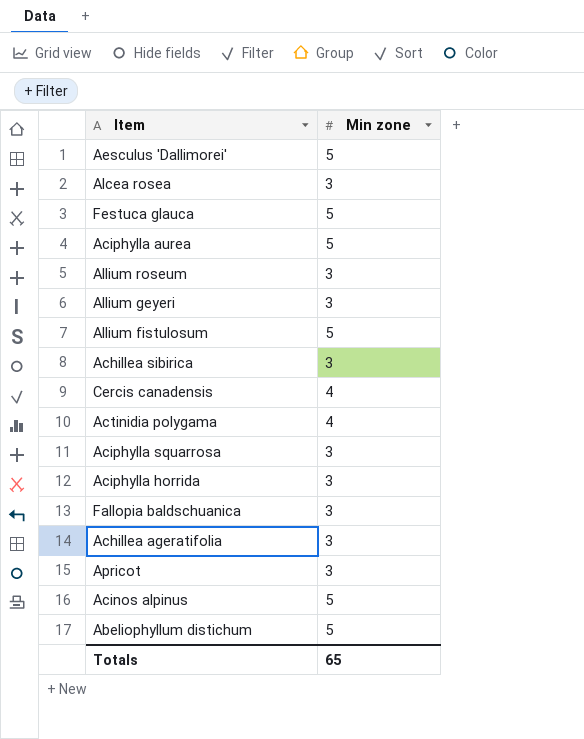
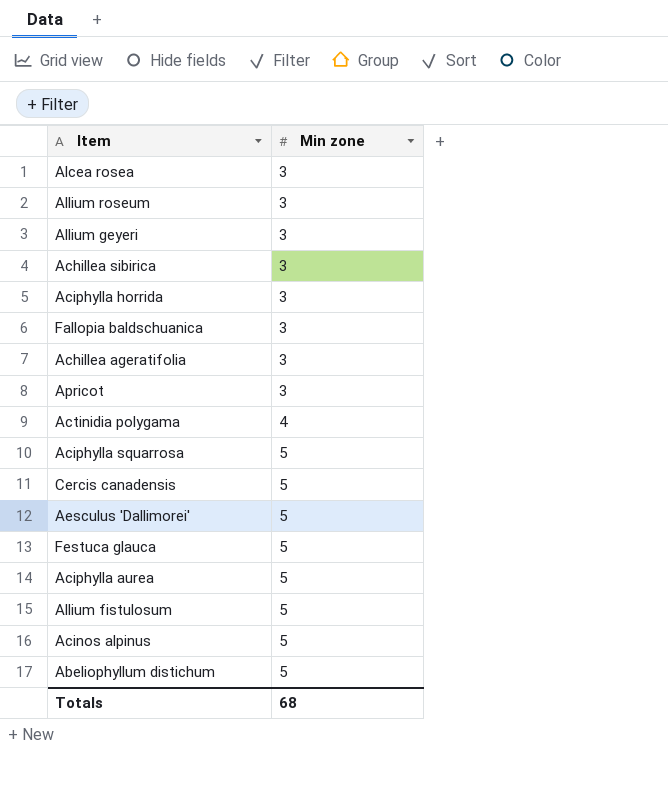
row order: none -> Min zone ascending
Aciphylla squarrosa | Min zone: 3 -> 5
Cercis canadensis | Min zone: 4 -> 5
Totals | Min zone: 65 -> 68

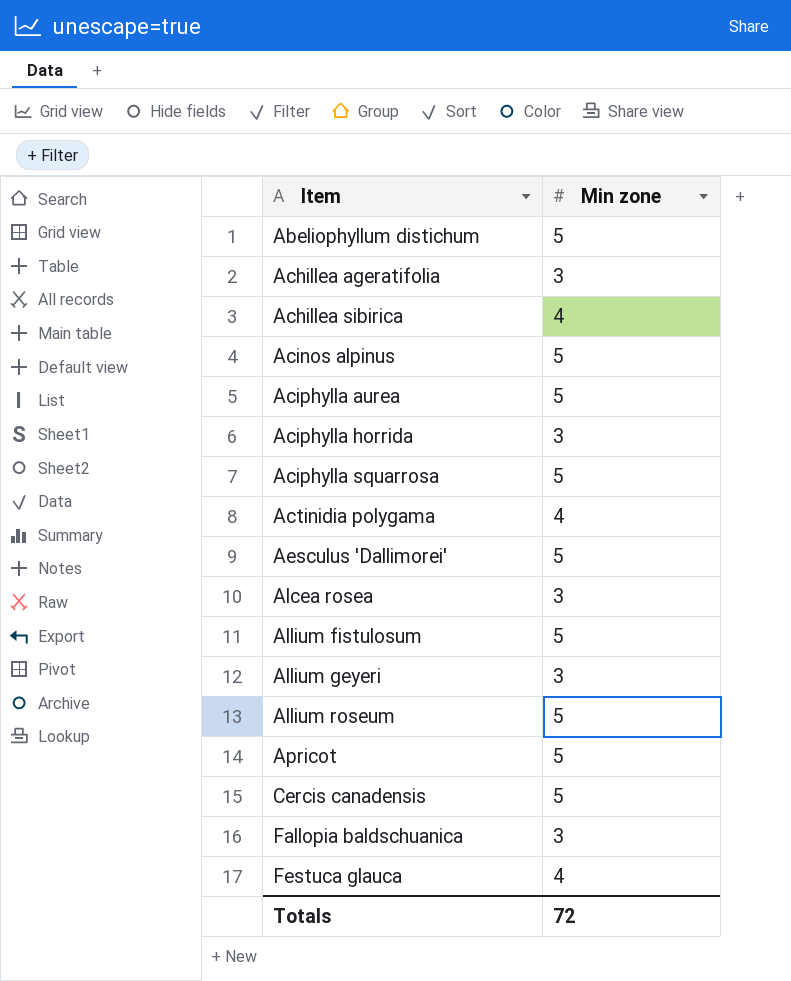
row order: Min zone ascending -> Item ascending
Achillea sibirica | Min zone: 3 -> 4
Allium roseum | Min zone: 3 -> 5
Apricot | Min zone: 3 -> 5
Festuca glauca | Min zone: 5 -> 4
Totals | Min zone: 68 -> 72

